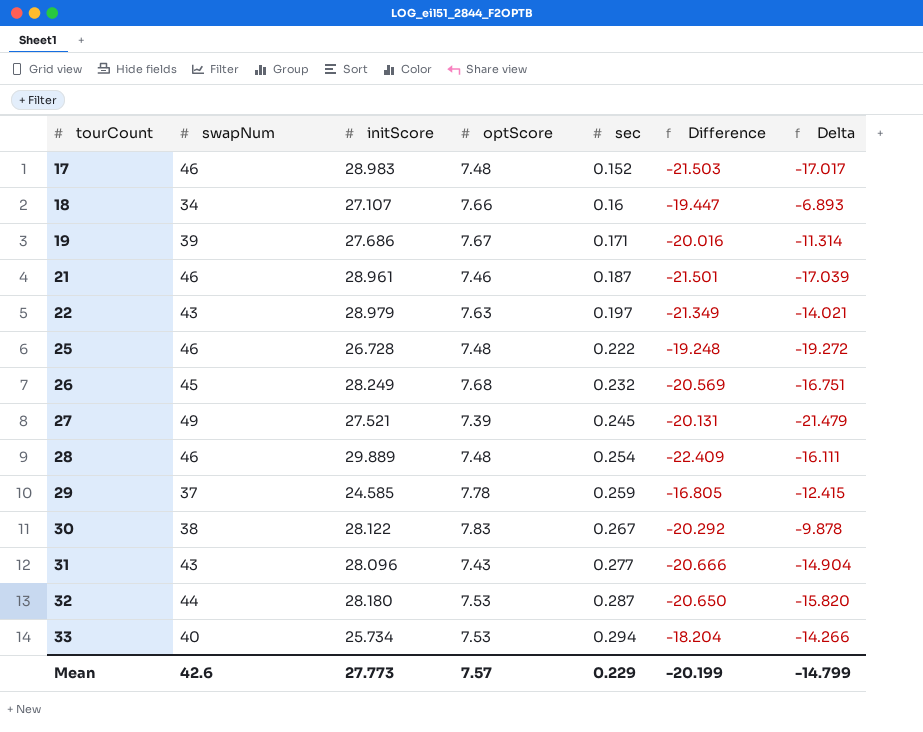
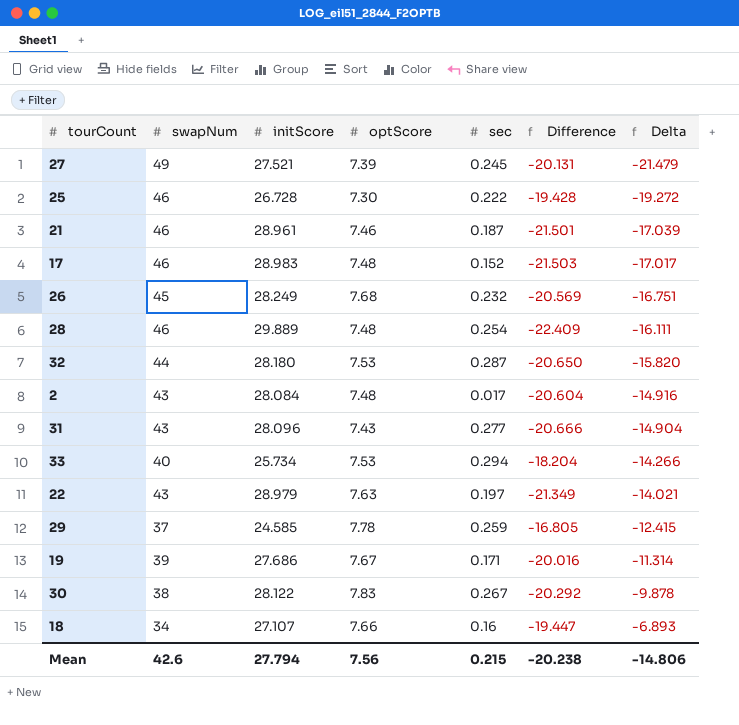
row order: tourCount ascending -> Delta ascending
25 | optScore: 7.48 -> 7.30
25 | Difference: -19.248 -> -19.428
row 2: none -> 43 | 28.084 | 7.48 | 0.017 | -20.604 | -14.916
Mean | initScore: 27.773 -> 27.794
Mean | optScore: 7.57 -> 7.56
Mean | sec: 0.229 -> 0.215
Mean | Difference: -20.199 -> -20.238
Mean | Delta: -14.799 -> -14.806

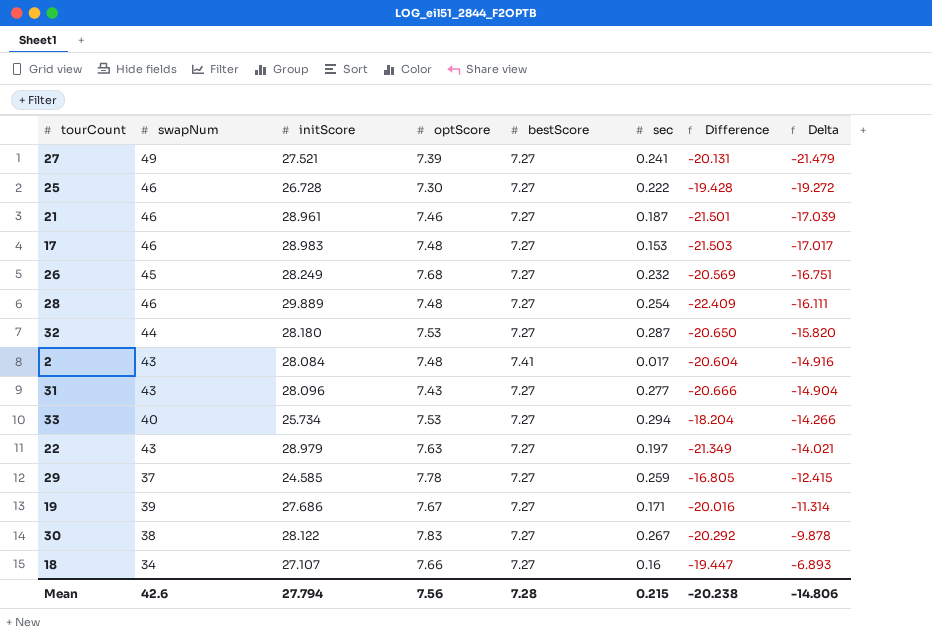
column bestScore | position: none -> 5
27 | sec: 0.245 -> 0.241
17 | sec: 0.152 -> 0.153

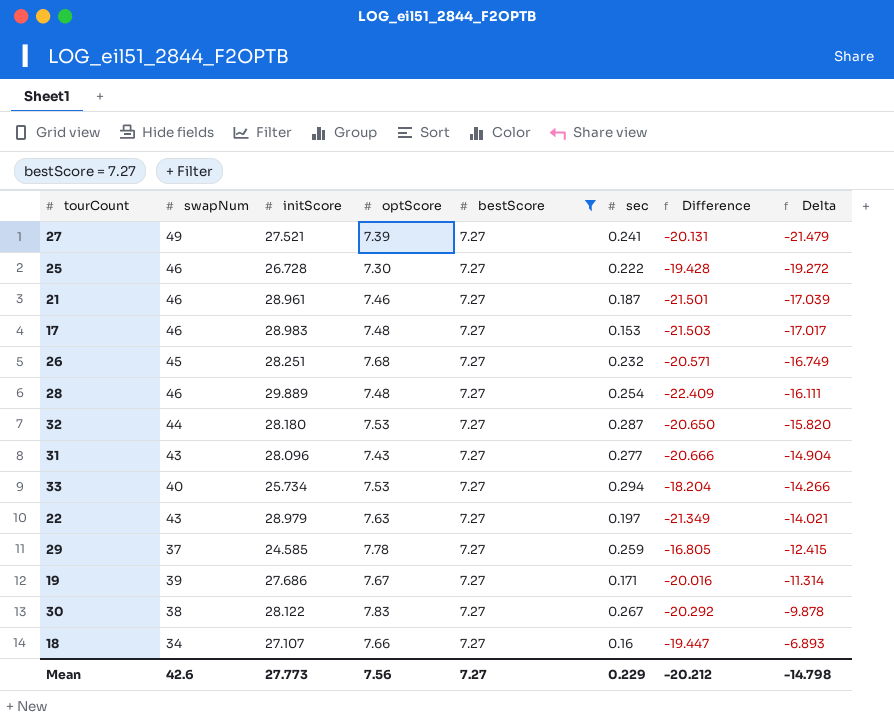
filter: none -> bestScore = 7.27
26 | initScore: 28.249 -> 28.251
26 | Difference: -20.569 -> -20.571
26 | Delta: -16.751 -> -16.749
Mean | initScore: 27.794 -> 27.773
Mean | bestScore: 7.28 -> 7.27
Mean | sec: 0.215 -> 0.229
Mean | Difference: -20.238 -> -20.212
Mean | Delta: -14.806 -> -14.798

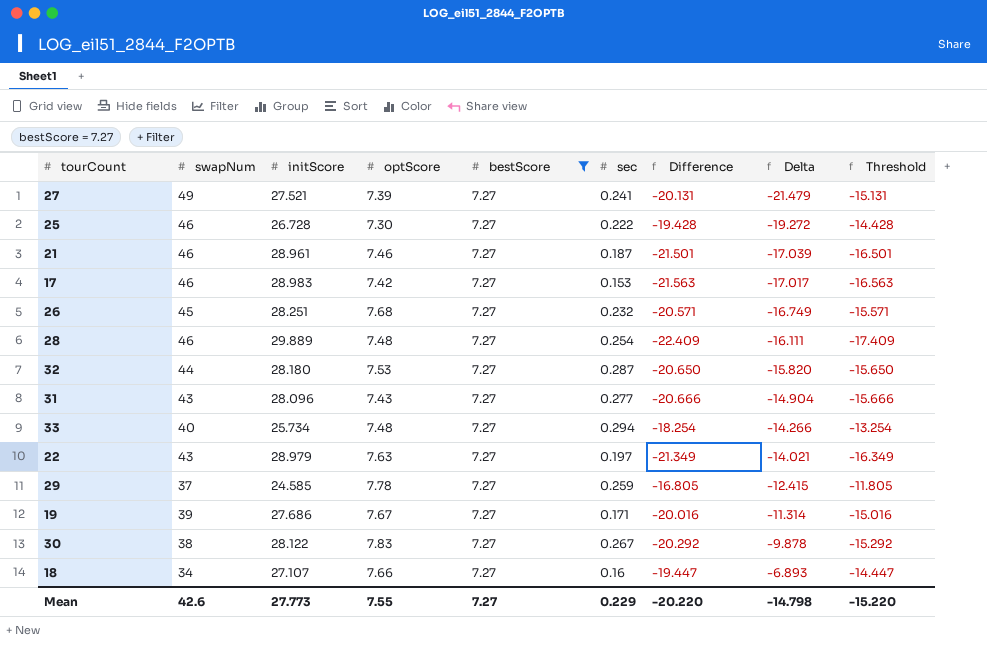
column Threshold | formula: none -> [Difference] + 5
17 | optScore: 7.48 -> 7.42
17 | Difference: -21.503 -> -21.563
33 | optScore: 7.53 -> 7.48
33 | Difference: -18.204 -> -18.254
Mean | optScore: 7.56 -> 7.55
Mean | Difference: -20.212 -> -20.220

